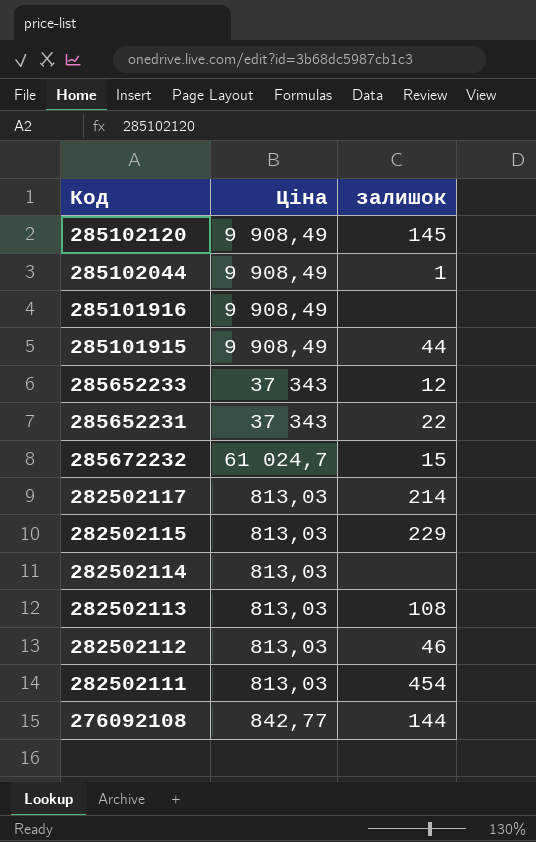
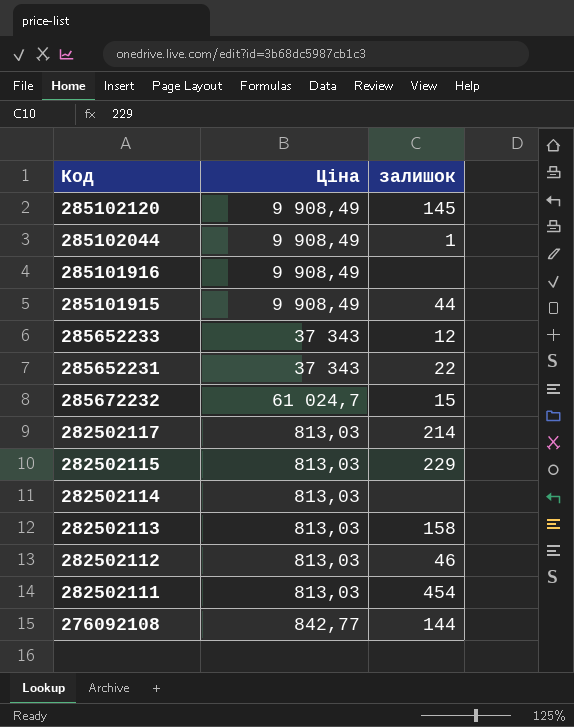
282502113 | залишок: 108 -> 158

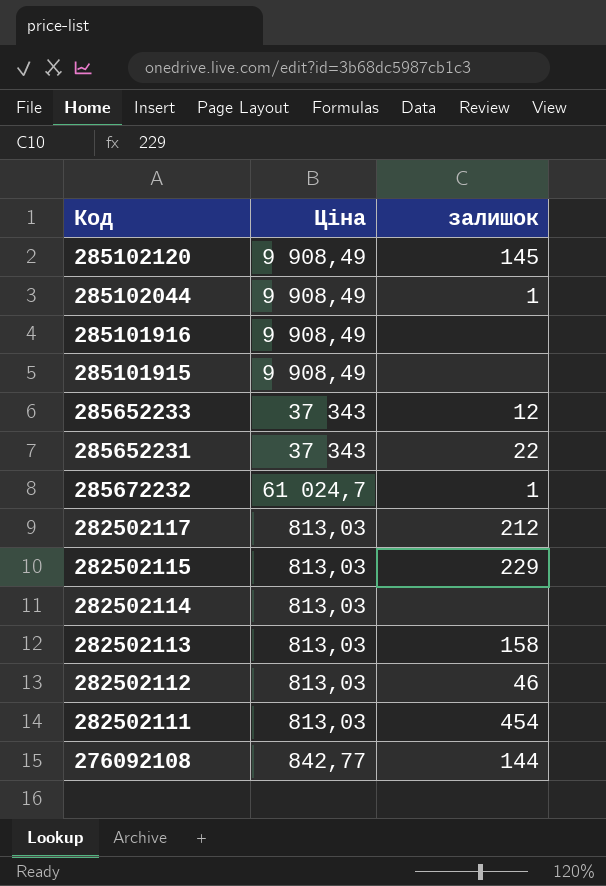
285101915 | залишок: 44 -> none
285672232 | залишок: 15 -> 1
282502117 | залишок: 214 -> 212

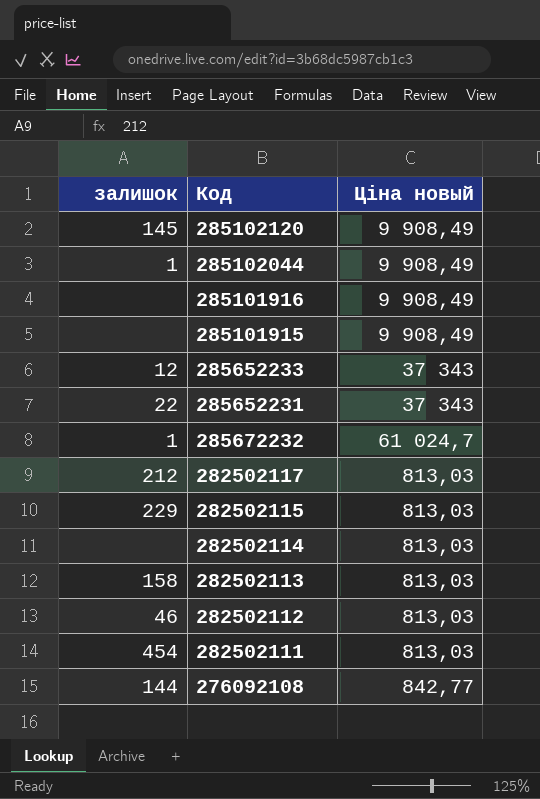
column залишок | position: 3 -> 1
column name: Ціна -> Ціна новый

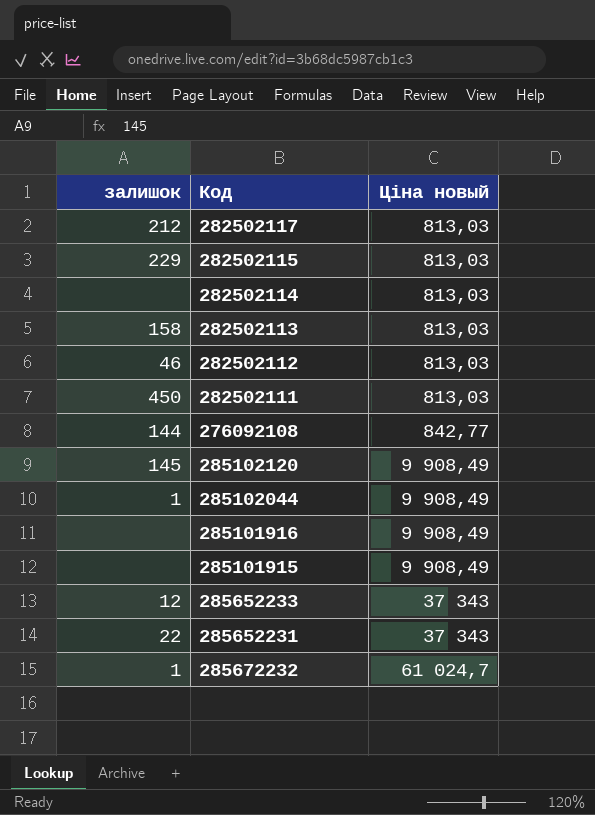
row order: none -> Ціна новый ascending
282502111 | залишок: 454 -> 450

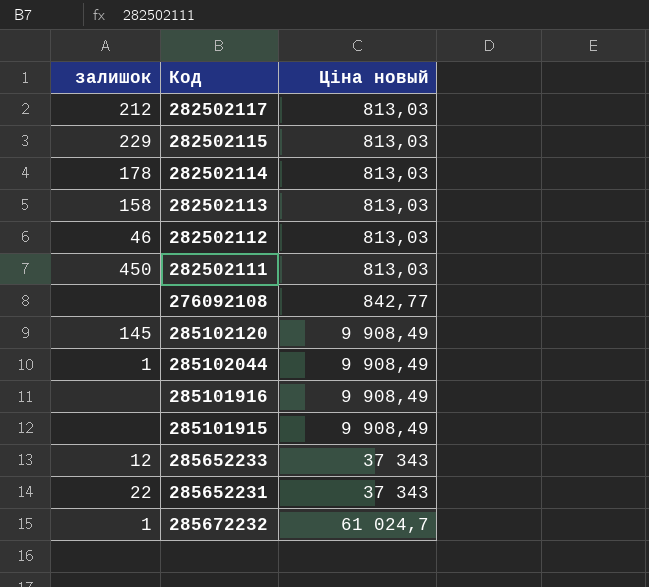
282502114 | залишок: none -> 178
276092108 | залишок: 144 -> none

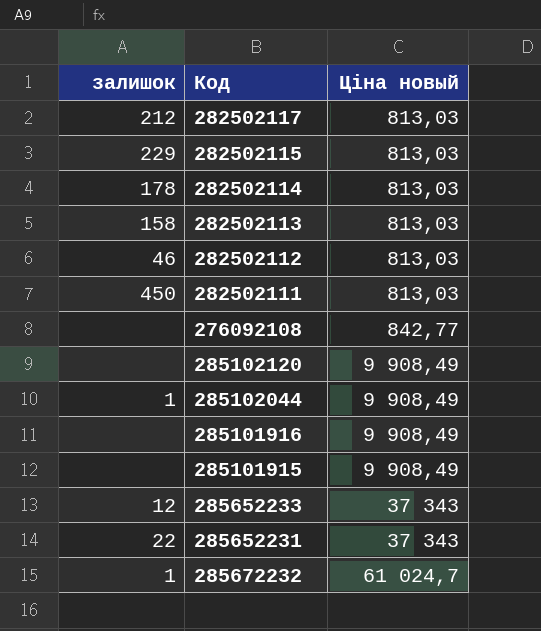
285102120 | залишок: 145 -> none

